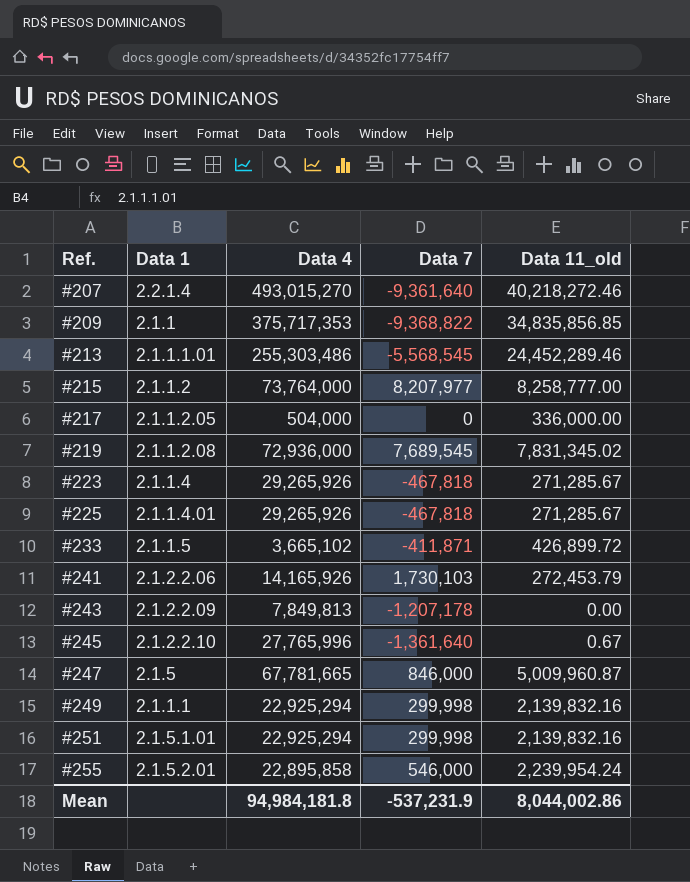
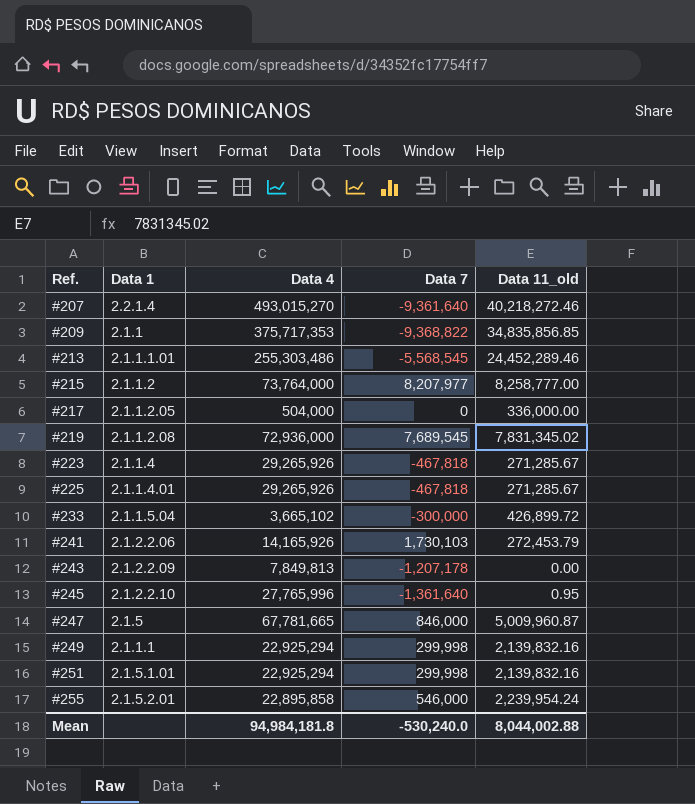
#233 | Data 1: 2.1.1.5 -> 2.1.1.5.04
#233 | Data 7: -411,871 -> -300,000
#245 | Data 11_old: 0.67 -> 0.95
Mean | Data 7: -537,231.9 -> -530,240.0
Mean | Data 11_old: 8,044,002.86 -> 8,044,002.88

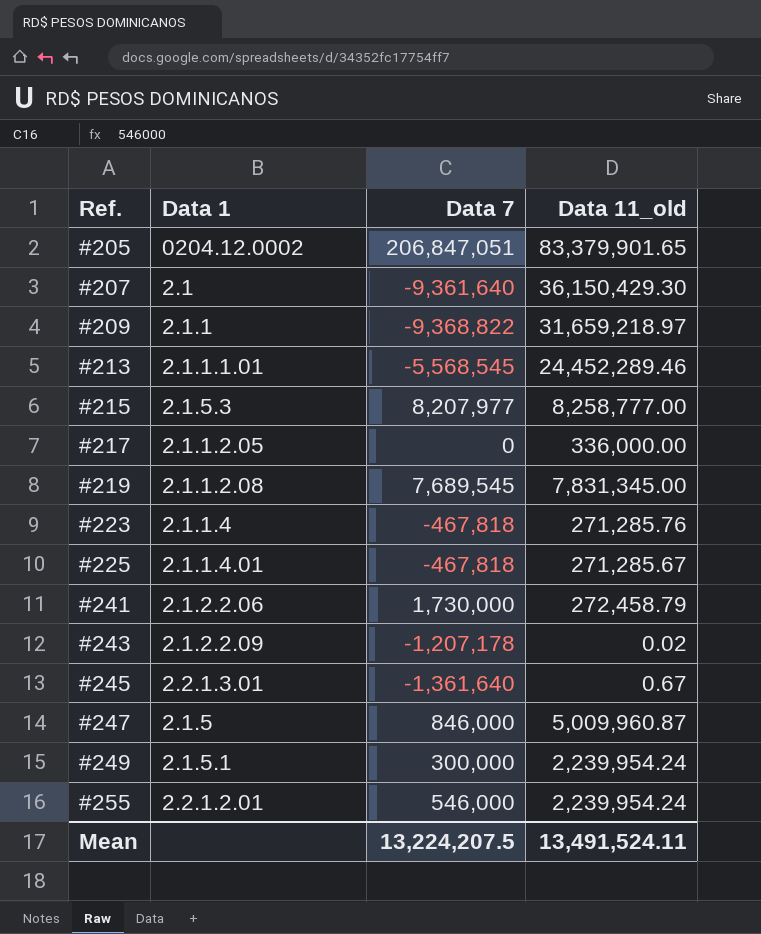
column Data 4 | position: 3 -> none
row #233: 2.1.1.5.04 | 3,665,102 | -300,000 | 426,899.72 -> none
row #251: 2.1.5.1.01 | 22,925,294 | 299,998 | 2,139,832.16 -> none
row #205: none -> 0204.12.0002 | 206,847,051 | 83,379,901.65
#207 | Data 1: 2.2.1.4 -> 2.1
#207 | Data 11_old: 40,218,272.46 -> 36,150,429.30
#209 | Data 11_old: 34,835,856.85 -> 31,659,218.97
#215 | Data 1: 2.1.1.2 -> 2.1.5.3
#219 | Data 11_old: 7,831,345.02 -> 7,831,345.00
#223 | Data 11_old: 271,285.67 -> 271,285.76
#241 | Data 7: 1,730,103 -> 1,730,000
#241 | Data 11_old: 272,453.79 -> 272,458.79
#243 | Data 11_old: 0.00 -> 0.02
#245 | Data 1: 2.1.2.2.10 -> 2.2.1.3.01
#245 | Data 11_old: 0.95 -> 0.67
#249 | Data 1: 2.1.1.1 -> 2.1.5.1
#249 | Data 7: 299,998 -> 300,000
#249 | Data 11_old: 2,139,832.16 -> 2,239,954.24
#255 | Data 1: 2.1.5.2.01 -> 2.2.1.2.01
Mean | Data 7: -530,240.0 -> 13,224,207.5
Mean | Data 11_old: 8,044,002.88 -> 13,491,524.11

